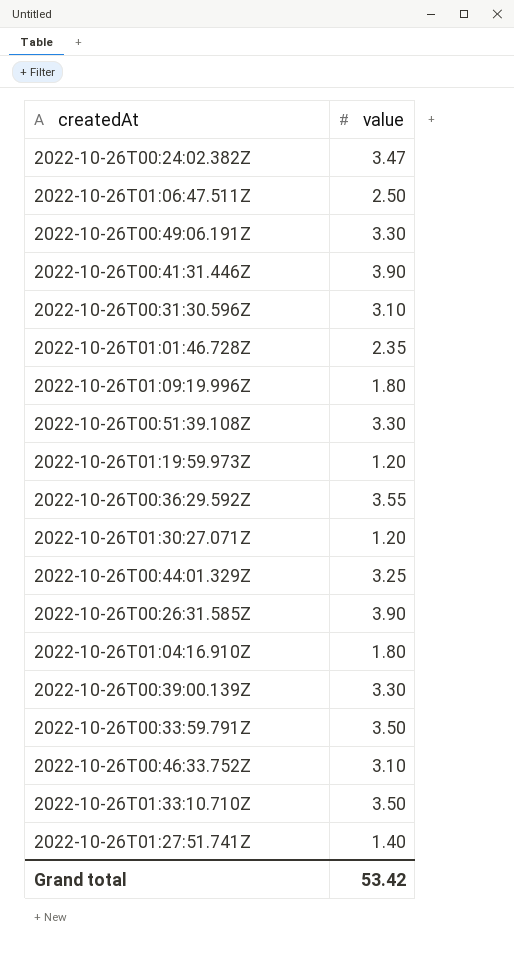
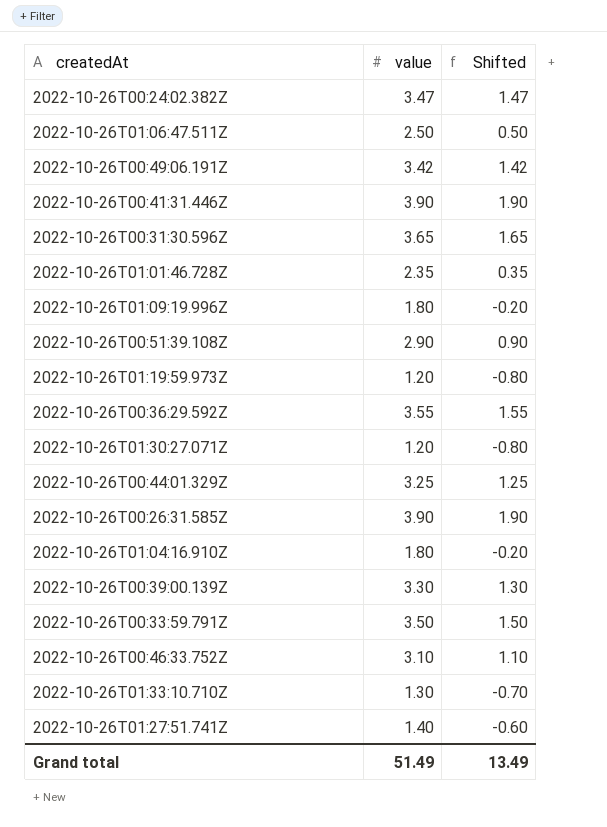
column Shifted | formula: none -> [value] - 2
2022-10-26T00:49:06.191Z | value: 3.30 -> 3.42
2022-10-26T00:31:30.596Z | value: 3.10 -> 3.65
2022-10-26T00:51:39.108Z | value: 3.30 -> 2.90
2022-10-26T01:33:10.710Z | value: 3.50 -> 1.30
Grand total | value: 53.42 -> 51.49

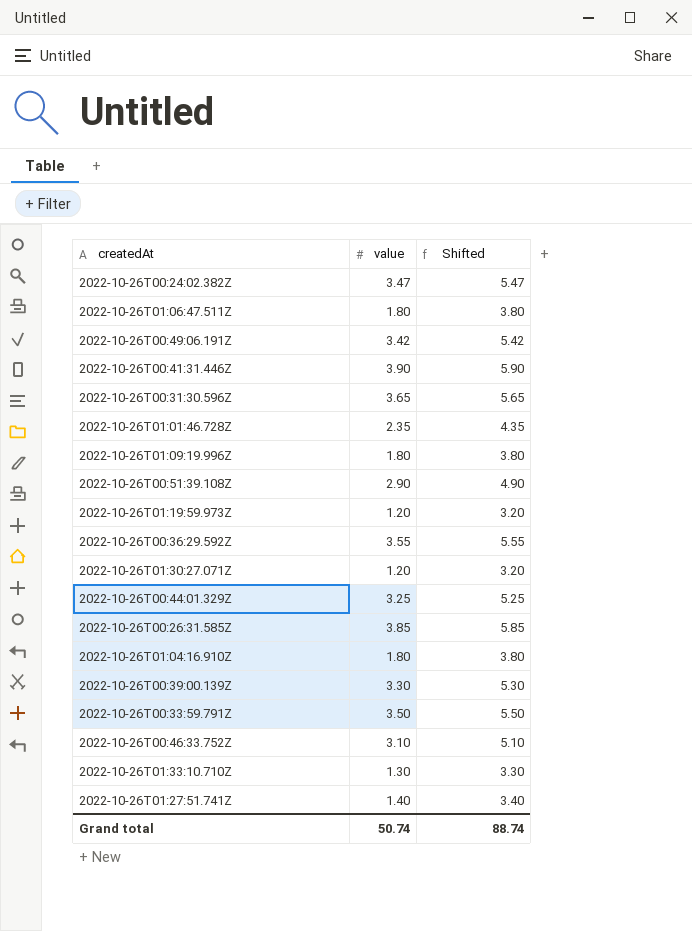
column Shifted | formula: [value] - 2 -> [value] + 2
2022-10-26T01:06:47.511Z | value: 2.50 -> 1.80
2022-10-26T00:26:31.585Z | value: 3.90 -> 3.85
Grand total | value: 51.49 -> 50.74
Grand total | Shifted: 13.49 -> 88.74

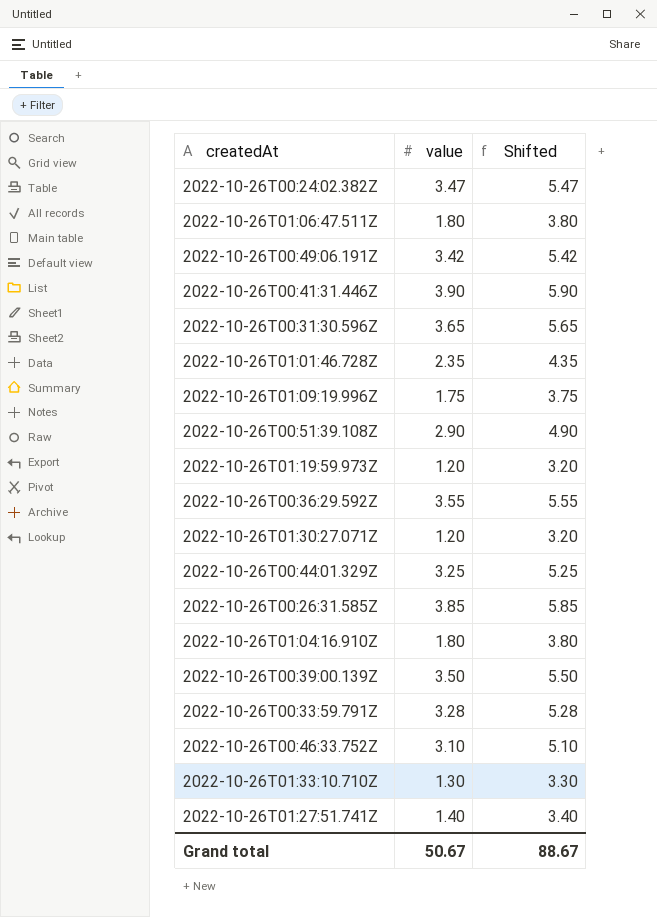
2022-10-26T01:09:19.996Z | value: 1.80 -> 1.75
2022-10-26T01:09:19.996Z | Shifted: 3.80 -> 3.75
2022-10-26T00:39:00.139Z | value: 3.30 -> 3.50
2022-10-26T00:39:00.139Z | Shifted: 5.30 -> 5.50
2022-10-26T00:33:59.791Z | value: 3.50 -> 3.28
2022-10-26T00:33:59.791Z | Shifted: 5.50 -> 5.28
Grand total | value: 50.74 -> 50.67
Grand total | Shifted: 88.74 -> 88.67

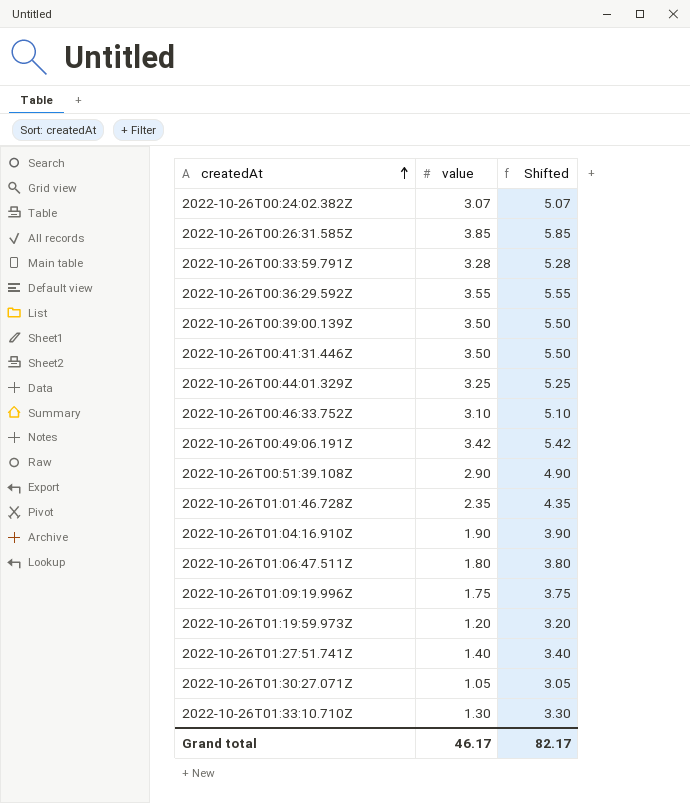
row order: none -> createdAt ascending
row 2022-10-26T00:31:30.596Z: 3.65 | 5.65 -> none
2022-10-26T00:24:02.382Z | value: 3.47 -> 3.07
2022-10-26T00:24:02.382Z | Shifted: 5.47 -> 5.07
2022-10-26T00:41:31.446Z | value: 3.90 -> 3.50
2022-10-26T00:41:31.446Z | Shifted: 5.90 -> 5.50
2022-10-26T01:04:16.910Z | value: 1.80 -> 1.90
2022-10-26T01:04:16.910Z | Shifted: 3.80 -> 3.90
2022-10-26T01:30:27.071Z | value: 1.20 -> 1.05
2022-10-26T01:30:27.071Z | Shifted: 3.20 -> 3.05
Grand total | value: 50.67 -> 46.17
Grand total | Shifted: 88.67 -> 82.17

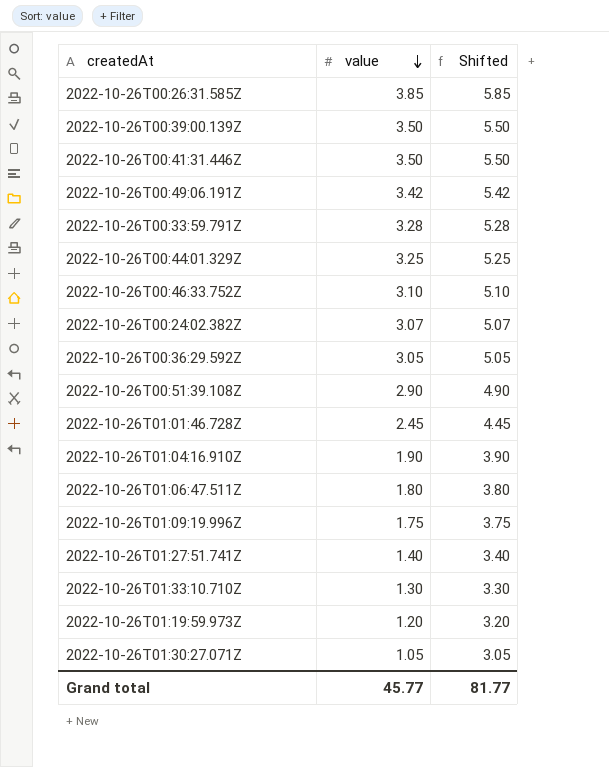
row order: createdAt ascending -> value descending
2022-10-26T00:36:29.592Z | value: 3.55 -> 3.05
2022-10-26T00:36:29.592Z | Shifted: 5.55 -> 5.05
2022-10-26T01:01:46.728Z | value: 2.35 -> 2.45
2022-10-26T01:01:46.728Z | Shifted: 4.35 -> 4.45
Grand total | value: 46.17 -> 45.77
Grand total | Shifted: 82.17 -> 81.77

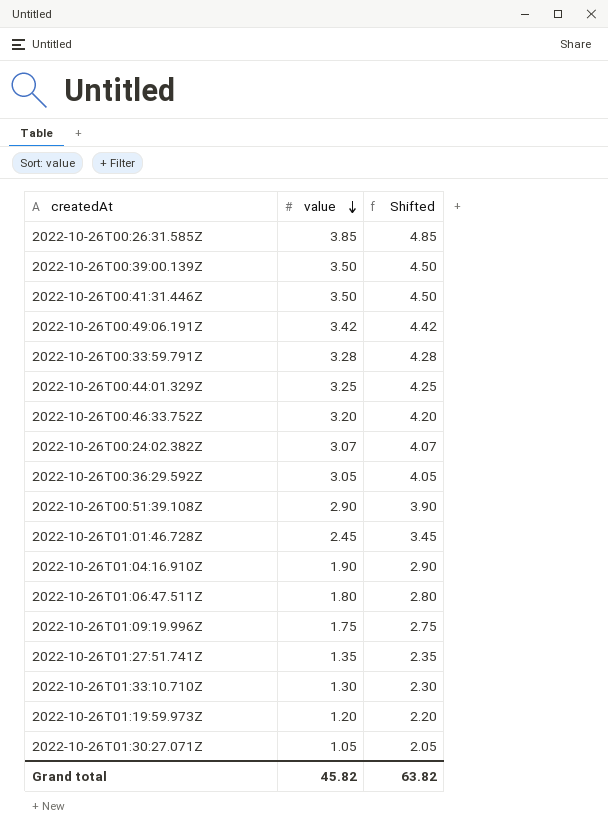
column Shifted | formula: [value] + 2 -> [value] + 1
2022-10-26T00:46:33.752Z | value: 3.10 -> 3.20
2022-10-26T01:27:51.741Z | value: 1.40 -> 1.35
Grand total | value: 45.77 -> 45.82
Grand total | Shifted: 81.77 -> 63.82

